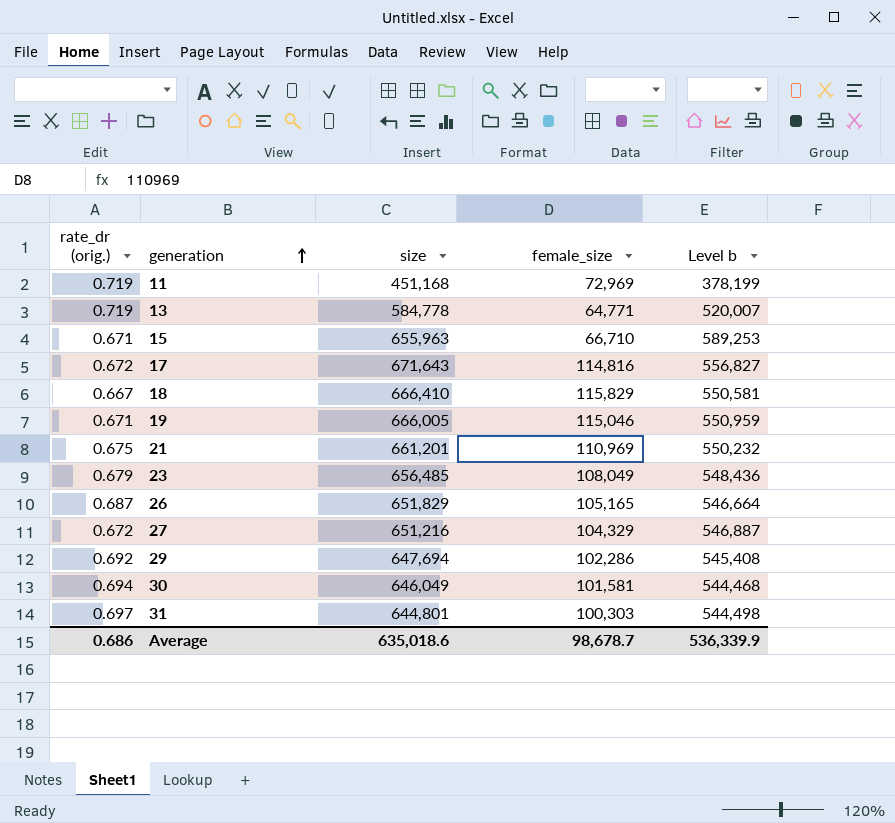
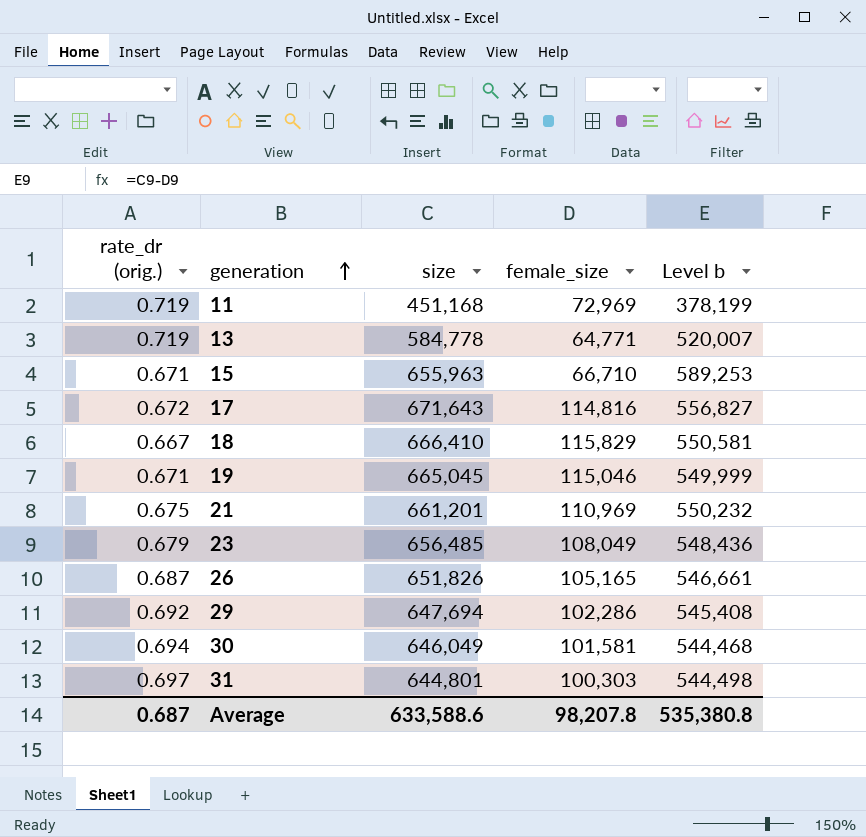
row 27: 0.672 | 651,216 | 104,329 | 546,887 -> none
19 | size: 666,005 -> 665,045
19 | Level b: 550,959 -> 549,999
26 | size: 651,829 -> 651,826
26 | Level b: 546,664 -> 546,661
Average | rate_dr (orig.): 0.686 -> 0.687
Average | size: 635,018.6 -> 633,588.6
Average | female_size: 98,678.7 -> 98,207.8
Average | Level b: 536,339.9 -> 535,380.8

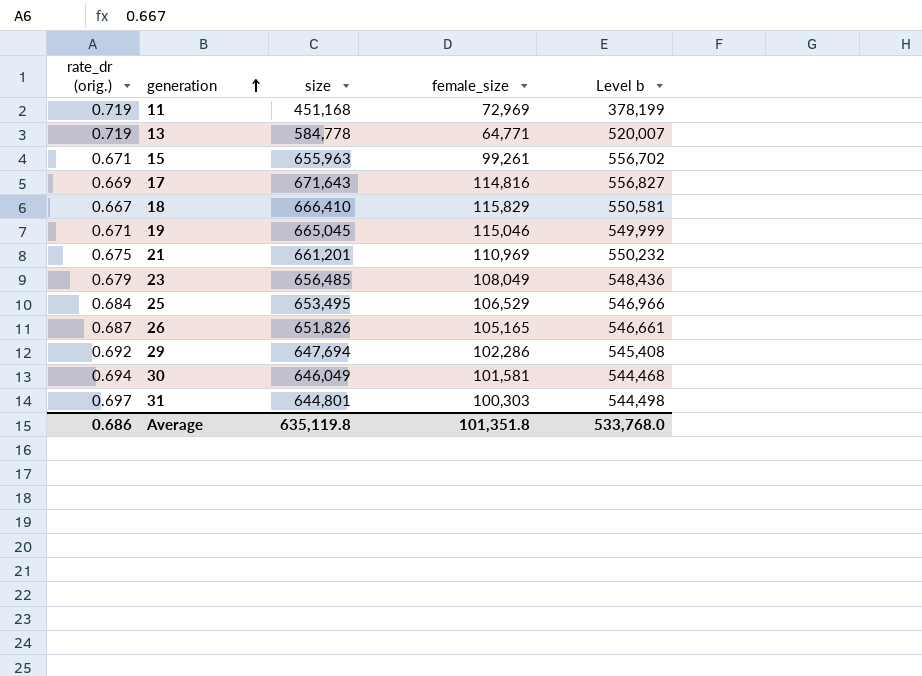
15 | female_size: 66,710 -> 99,261
15 | Level b: 589,253 -> 556,702
17 | rate_dr (orig.): 0.672 -> 0.669
row 25: none -> 0.684 | 653,495 | 106,529 | 546,966
Average | rate_dr (orig.): 0.687 -> 0.686
Average | size: 633,588.6 -> 635,119.8
Average | female_size: 98,207.8 -> 101,351.8
Average | Level b: 535,380.8 -> 533,768.0

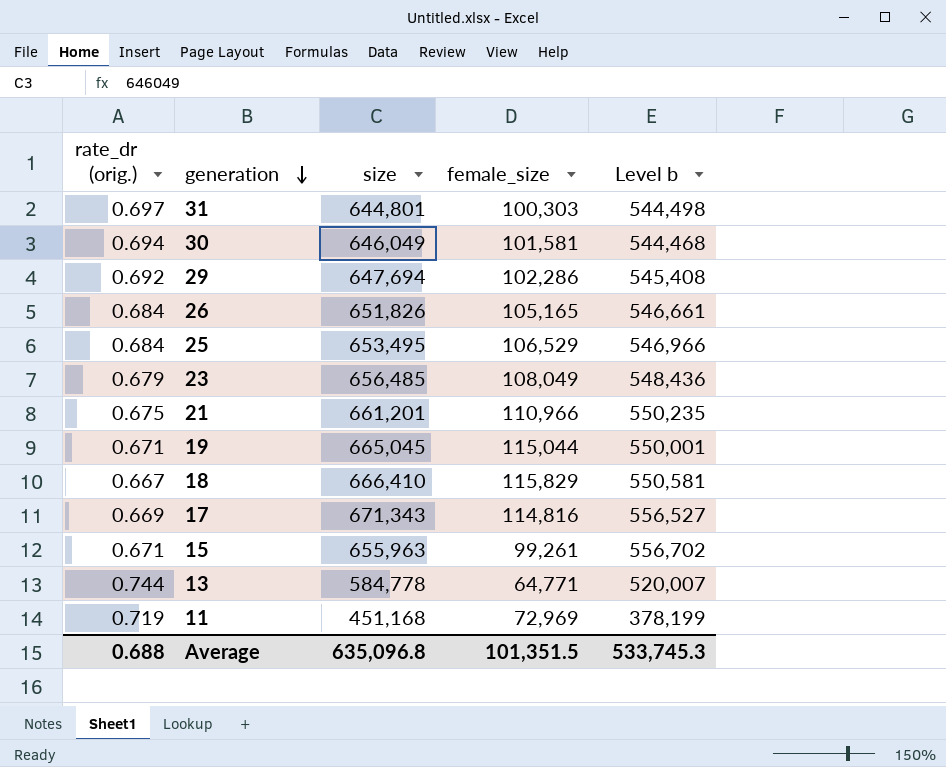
row order: generation ascending -> generation descending
26 | rate_dr (orig.): 0.687 -> 0.684
21 | female_size: 110,969 -> 110,966
21 | Level b: 550,232 -> 550,235
19 | female_size: 115,046 -> 115,044
19 | Level b: 549,999 -> 550,001
17 | size: 671,643 -> 671,343
17 | Level b: 556,827 -> 556,527
13 | rate_dr (orig.): 0.719 -> 0.744
Average | rate_dr (orig.): 0.686 -> 0.688
Average | size: 635,119.8 -> 635,096.8
Average | female_size: 101,351.8 -> 101,351.5
Average | Level b: 533,768.0 -> 533,745.3

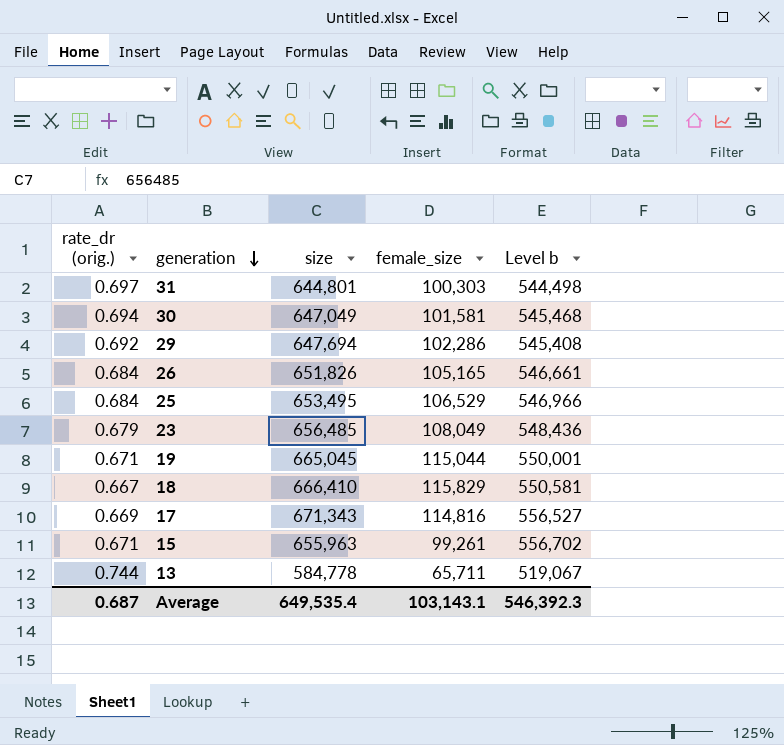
row 21: 0.675 | 661,201 | 110,966 | 550,235 -> none
row 11: 0.719 | 451,168 | 72,969 | 378,199 -> none
30 | size: 646,049 -> 647,049
30 | Level b: 544,468 -> 545,468
13 | female_size: 64,771 -> 65,711
13 | Level b: 520,007 -> 519,067
Average | rate_dr (orig.): 0.688 -> 0.687
Average | size: 635,096.8 -> 649,535.4
Average | female_size: 101,351.5 -> 103,143.1
Average | Level b: 533,745.3 -> 546,392.3

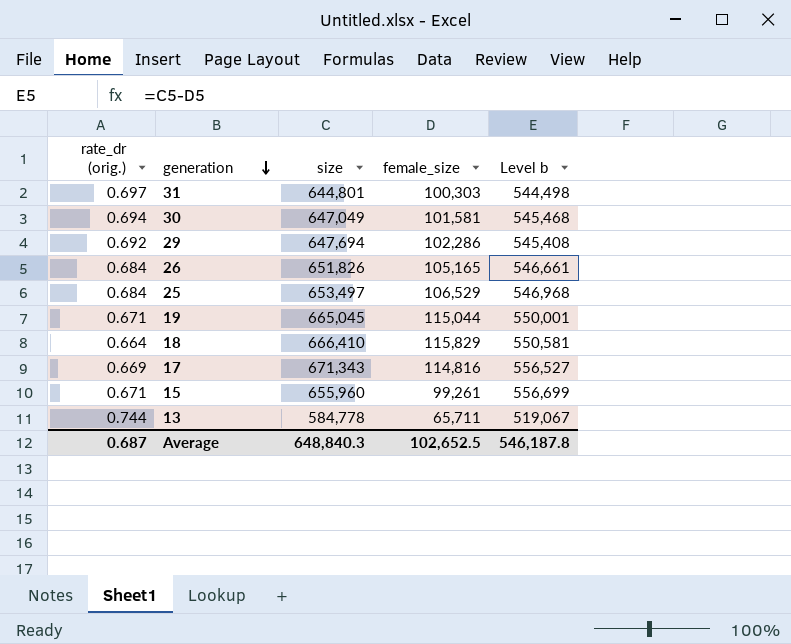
row 23: 0.679 | 656,485 | 108,049 | 548,436 -> none
25 | size: 653,495 -> 653,497
25 | Level b: 546,966 -> 546,968
18 | rate_dr (orig.): 0.667 -> 0.664
15 | size: 655,963 -> 655,960
15 | Level b: 556,702 -> 556,699
Average | size: 649,535.4 -> 648,840.3
Average | female_size: 103,143.1 -> 102,652.5
Average | Level b: 546,392.3 -> 546,187.8

